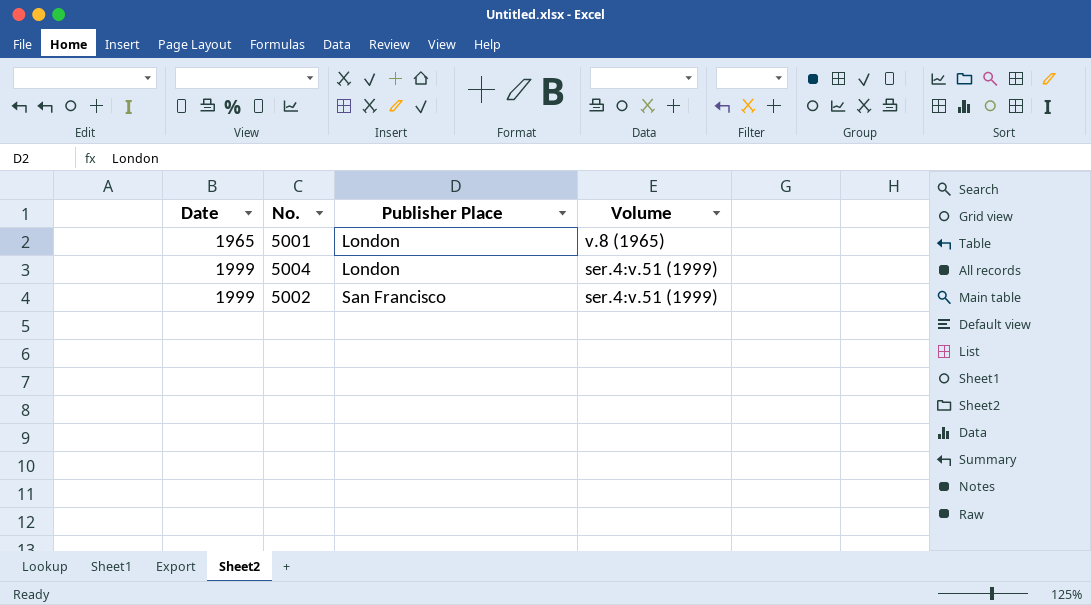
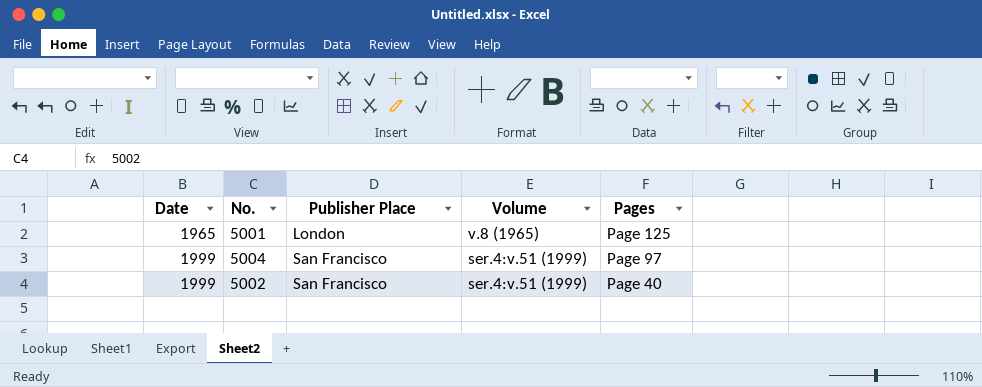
column Pages | position: none -> 5
5004 | Publisher Place: London -> San Francisco

